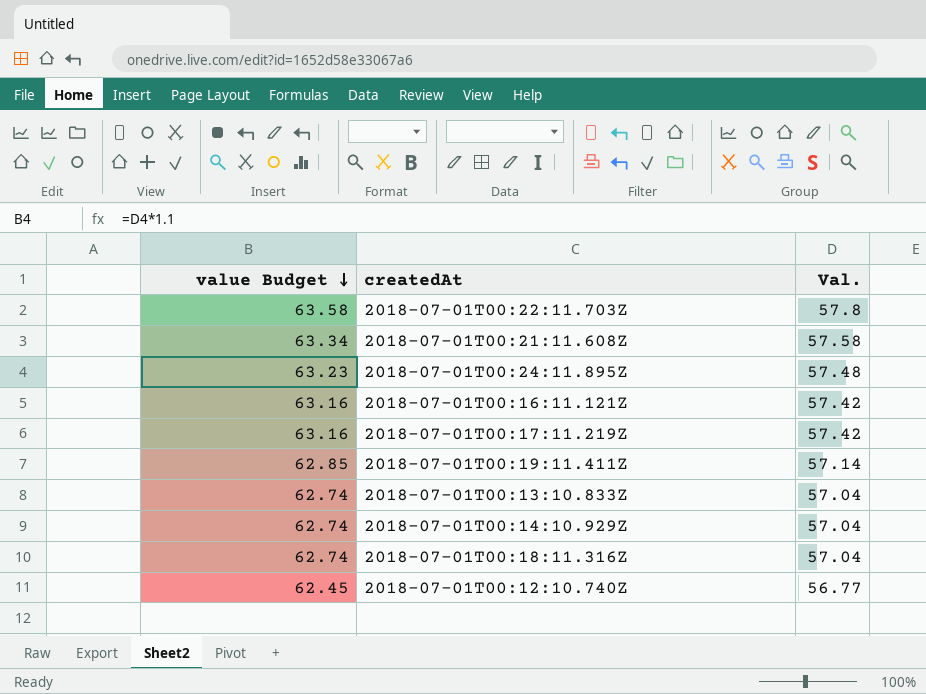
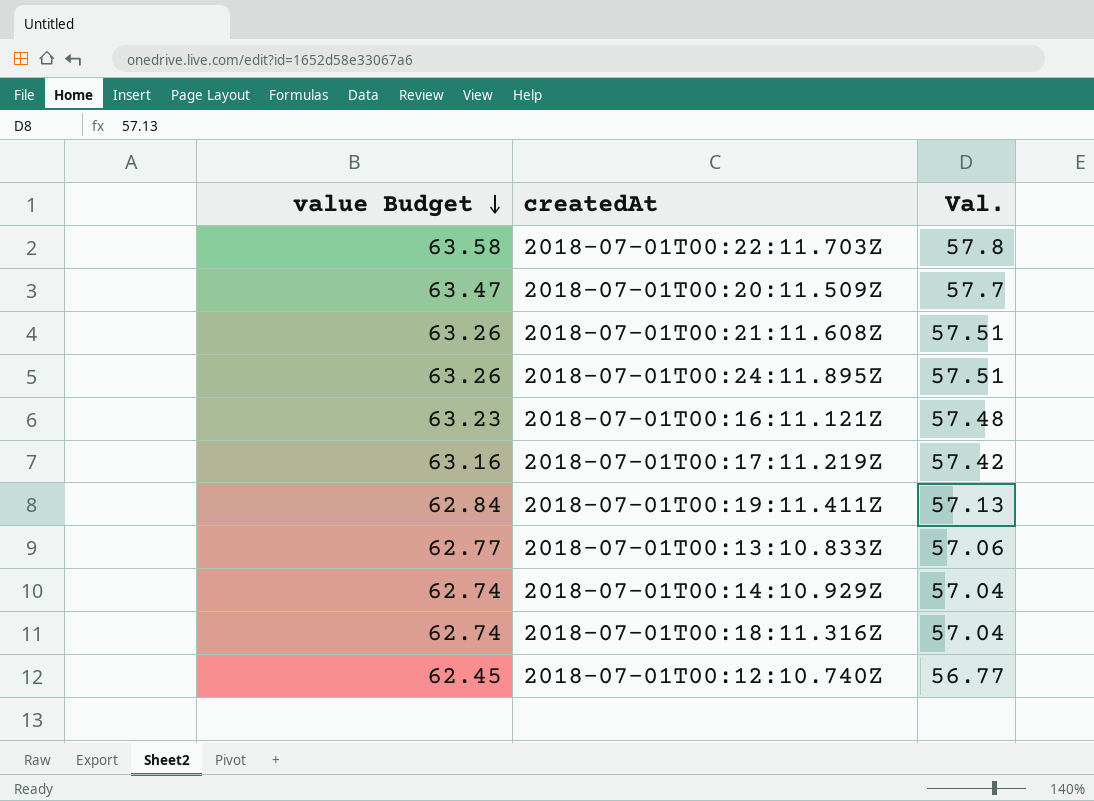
row 2018-07-01T00:20:11.509Z: none -> 63.47 | 57.7
2018-07-01T00:21:11.608Z | value Budget: 63.34 -> 63.26
2018-07-01T00:21:11.608Z | Val.: 57.58 -> 57.51
2018-07-01T00:24:11.895Z | value Budget: 63.23 -> 63.26
2018-07-01T00:24:11.895Z | Val.: 57.48 -> 57.51
2018-07-01T00:16:11.121Z | value Budget: 63.16 -> 63.23
2018-07-01T00:16:11.121Z | Val.: 57.42 -> 57.48
2018-07-01T00:19:11.411Z | value Budget: 62.85 -> 62.84
2018-07-01T00:19:11.411Z | Val.: 57.14 -> 57.13
2018-07-01T00:13:10.833Z | value Budget: 62.74 -> 62.77
2018-07-01T00:13:10.833Z | Val.: 57.04 -> 57.06

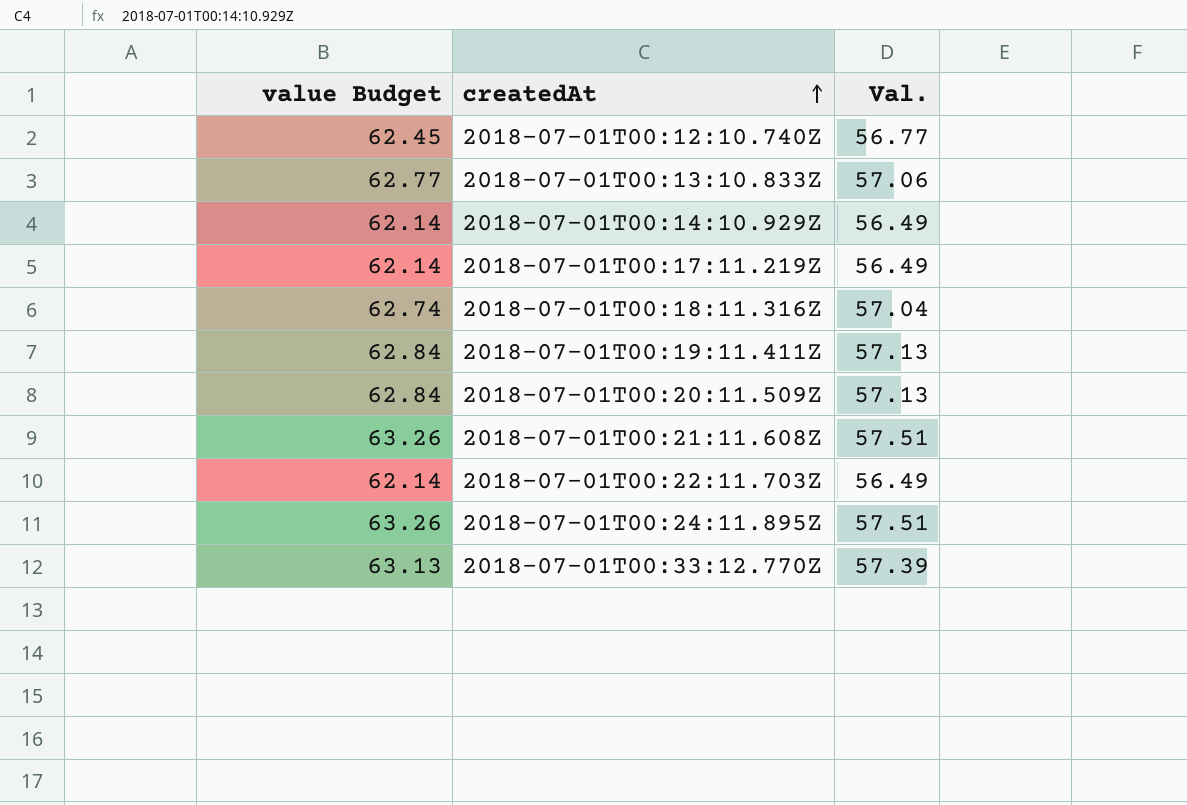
row order: value Budget descending -> createdAt ascending
row 2018-07-01T00:16:11.121Z: 63.23 | 57.48 -> none
2018-07-01T00:14:10.929Z | value Budget: 62.74 -> 62.14
2018-07-01T00:14:10.929Z | Val.: 57.04 -> 56.49
2018-07-01T00:17:11.219Z | value Budget: 63.16 -> 62.14
2018-07-01T00:17:11.219Z | Val.: 57.42 -> 56.49
2018-07-01T00:20:11.509Z | value Budget: 63.47 -> 62.84
2018-07-01T00:20:11.509Z | Val.: 57.7 -> 57.13
2018-07-01T00:22:11.703Z | value Budget: 63.58 -> 62.14
2018-07-01T00:22:11.703Z | Val.: 57.8 -> 56.49
row 2018-07-01T00:33:12.770Z: none -> 63.13 | 57.39

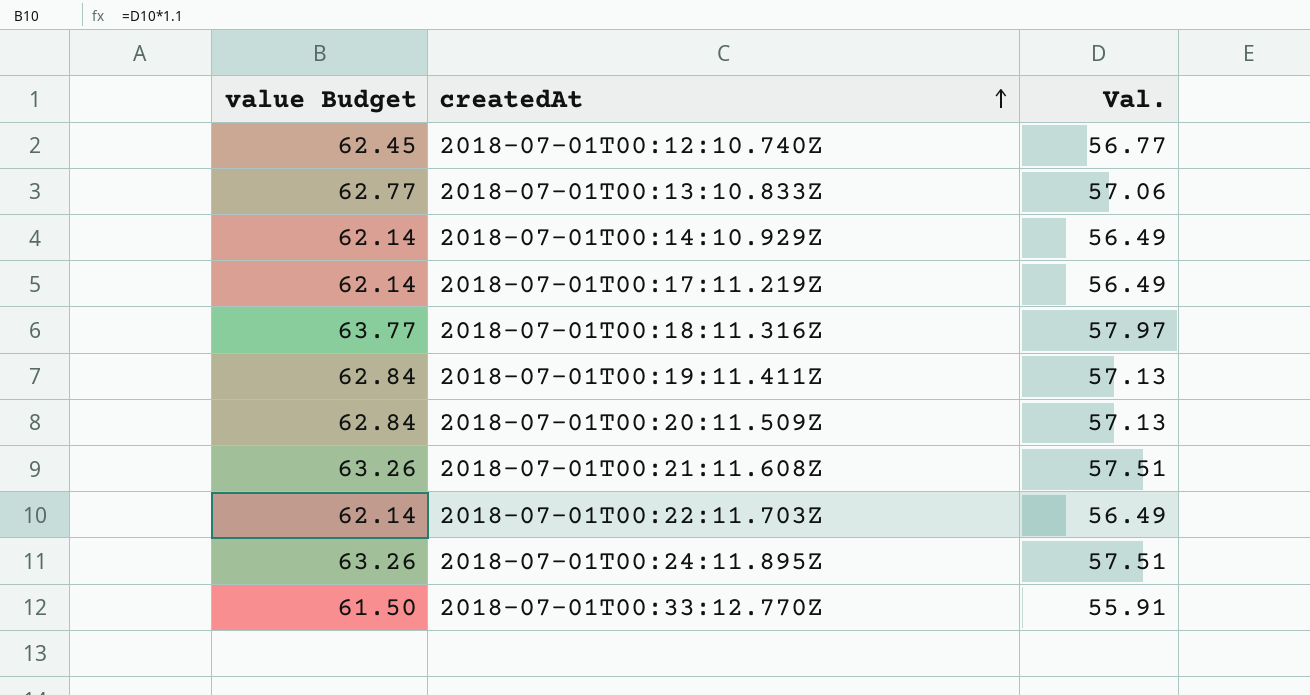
2018-07-01T00:18:11.316Z | value Budget: 62.74 -> 63.77
2018-07-01T00:18:11.316Z | Val.: 57.04 -> 57.97
2018-07-01T00:33:12.770Z | value Budget: 63.13 -> 61.50
2018-07-01T00:33:12.770Z | Val.: 57.39 -> 55.91

